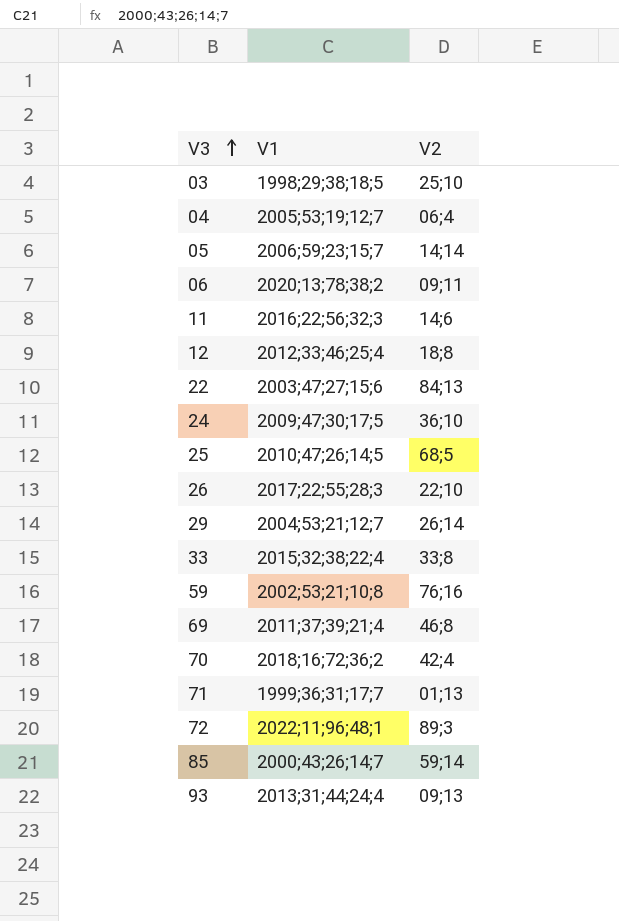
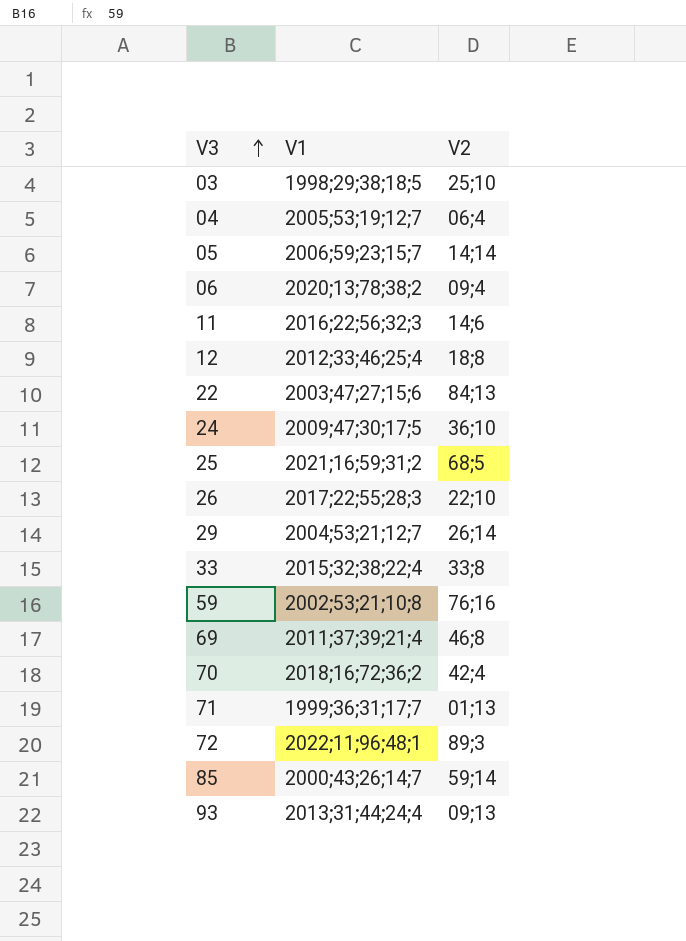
06 | V2: 09;11 -> 09;4
25 | V1: 2010;47;26;14;5 -> 2021;16;59;31;2

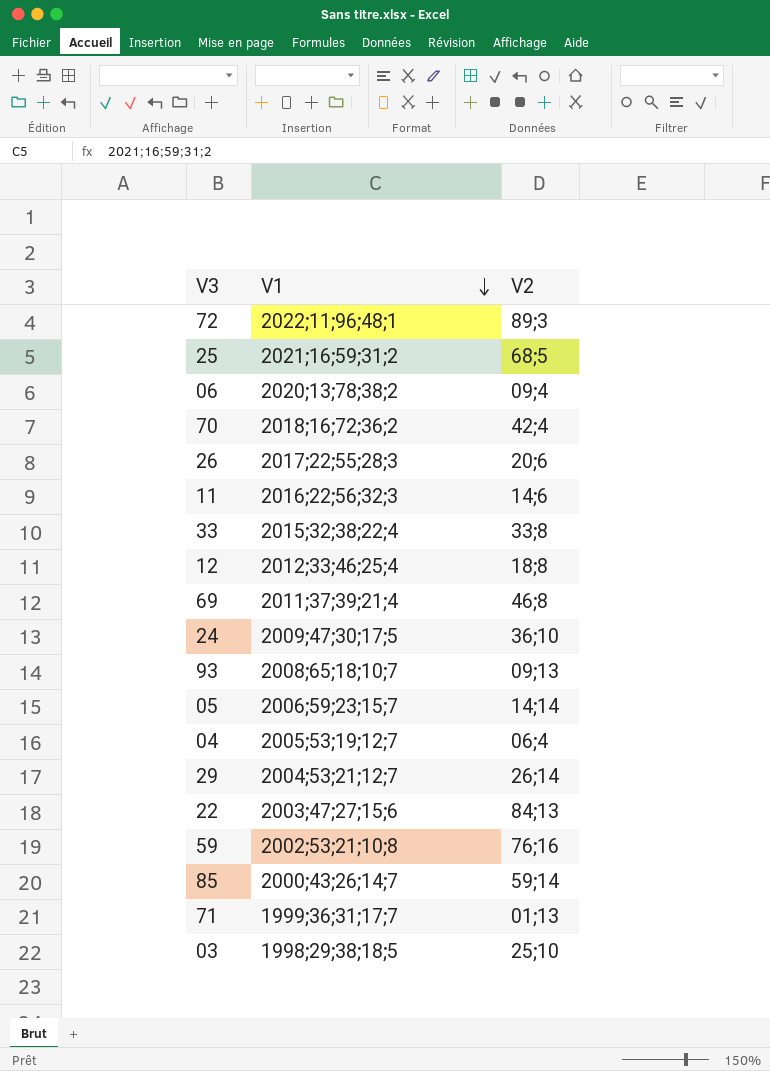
row order: V3 ascending -> V1 descending
26 | V2: 22;10 -> 20;6
93 | V1: 2013;31;44;24;4 -> 2008;65;18;10;7

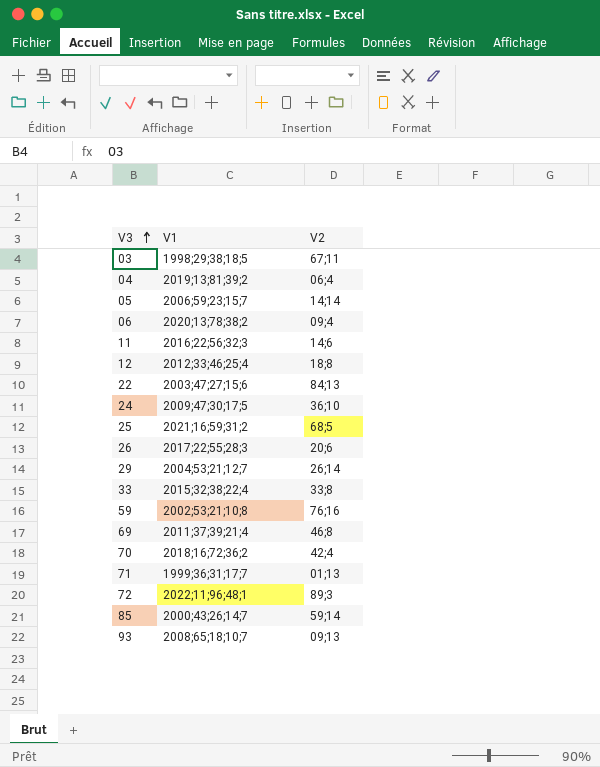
row order: V1 descending -> V3 ascending
03 | V2: 25;10 -> 67;11
04 | V1: 2005;53;19;12;7 -> 2019;13;81;39;2

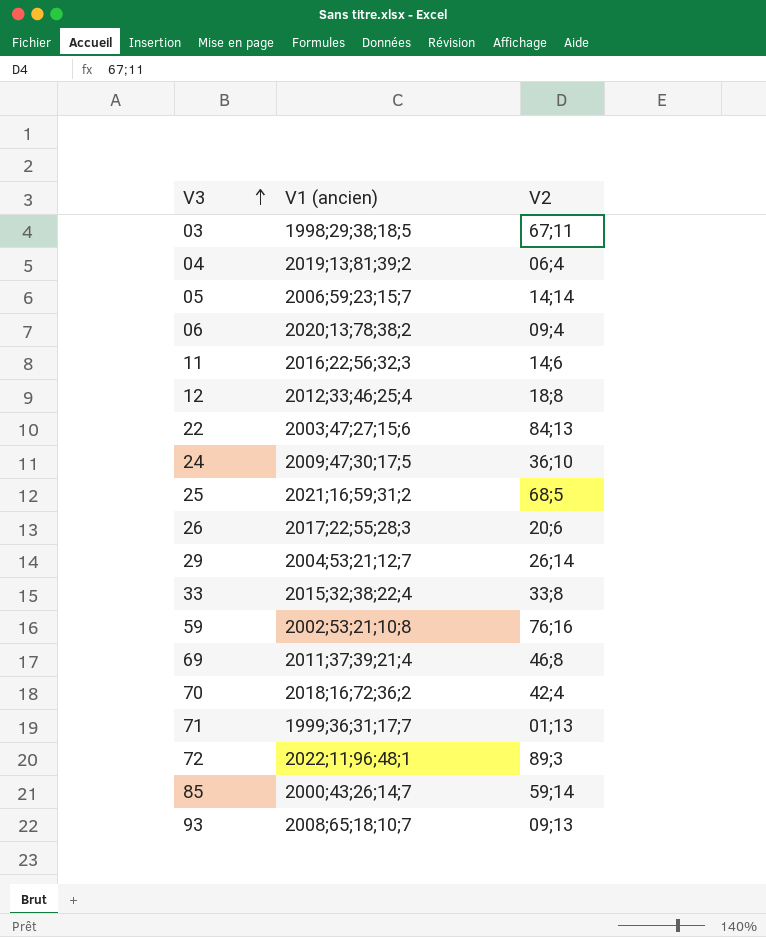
column name: V1 -> V1 (ancien)

